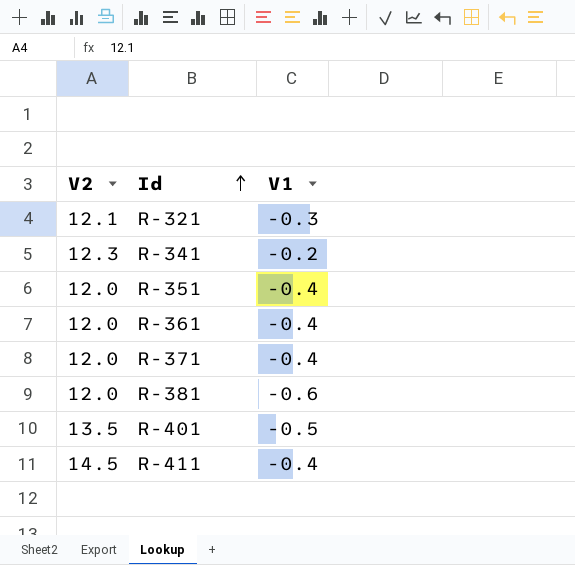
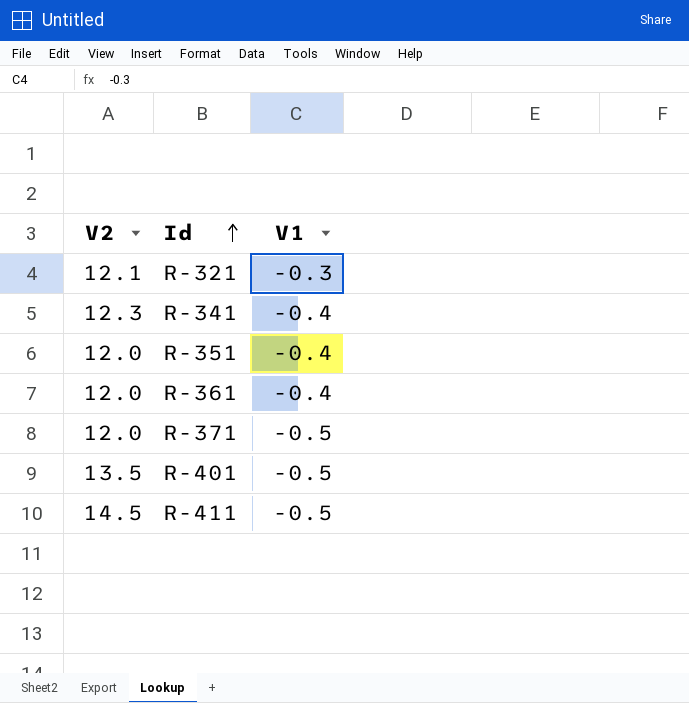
row R-381: 12.0 | -0.6 -> none
R-341 | V1: -0.2 -> -0.4
R-371 | V1: -0.4 -> -0.5
R-411 | V1: -0.4 -> -0.5

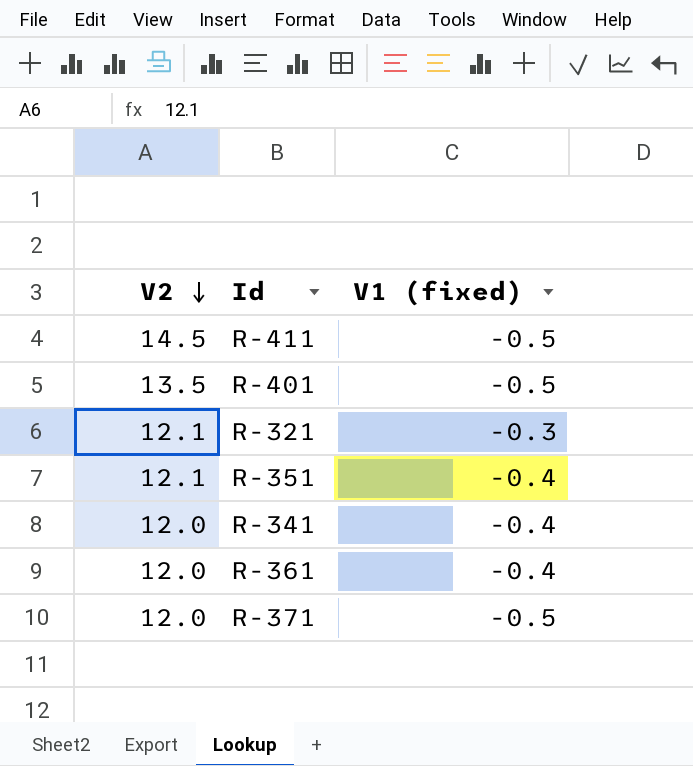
row order: Id ascending -> V2 descending
column name: V1 -> V1 (fixed)
R-351 | V2: 12.0 -> 12.1
R-341 | V2: 12.3 -> 12.0

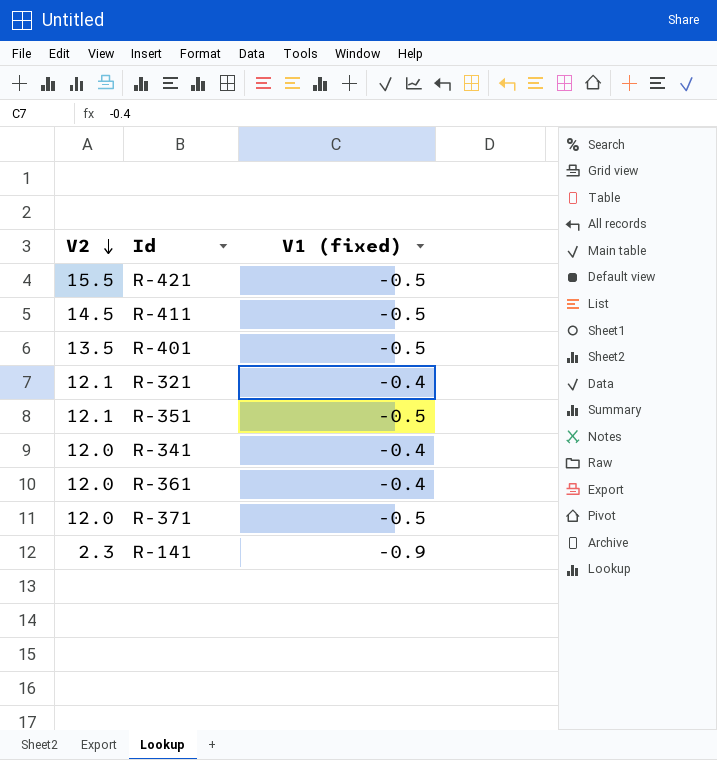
row R-421: none -> 15.5 | -0.5
R-321 | V1 (fixed): -0.3 -> -0.4
R-351 | V1 (fixed): -0.4 -> -0.5
row R-141: none -> 2.3 | -0.9

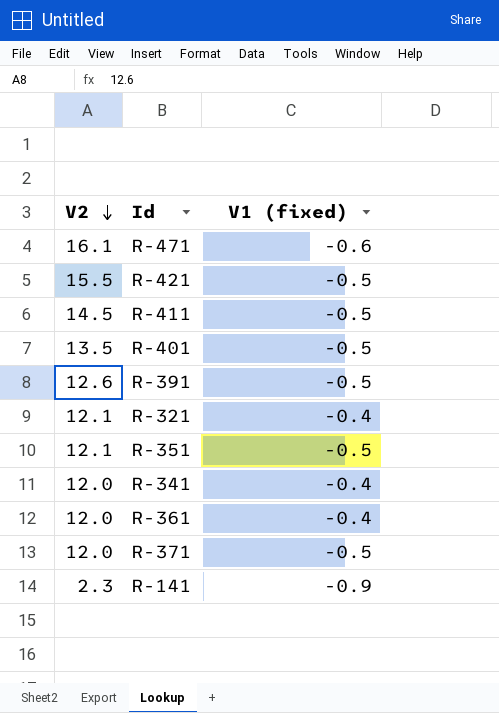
row R-471: none -> 16.1 | -0.6
row R-391: none -> 12.6 | -0.5

